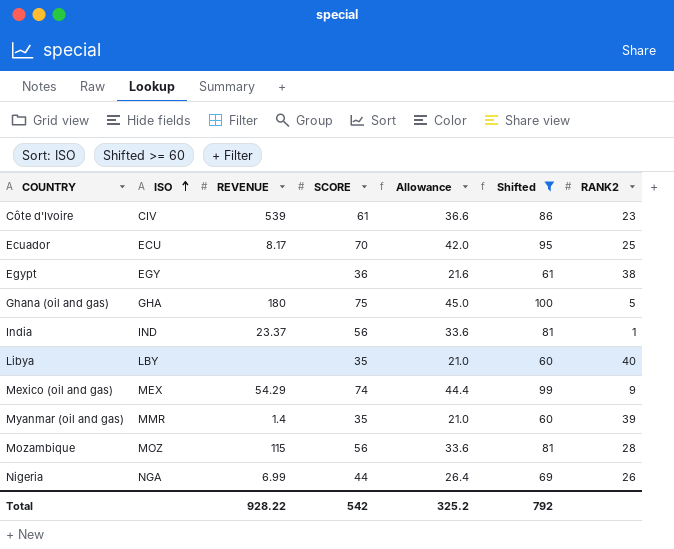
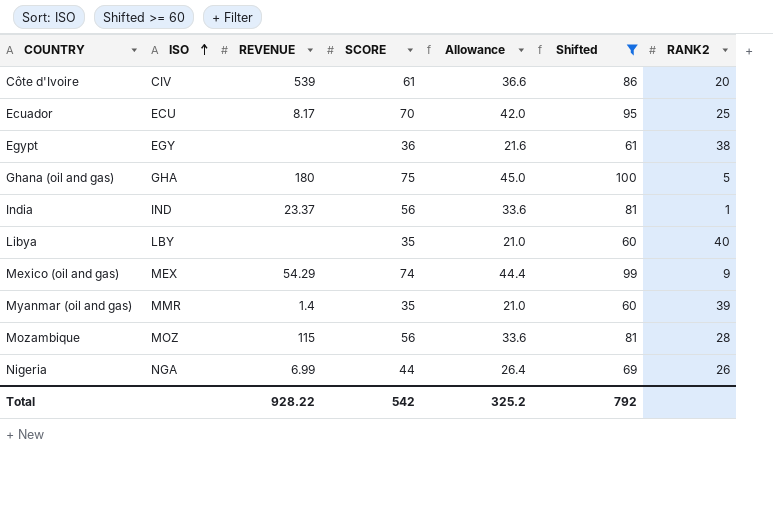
Côte d'Ivoire | RANK2: 23 -> 20

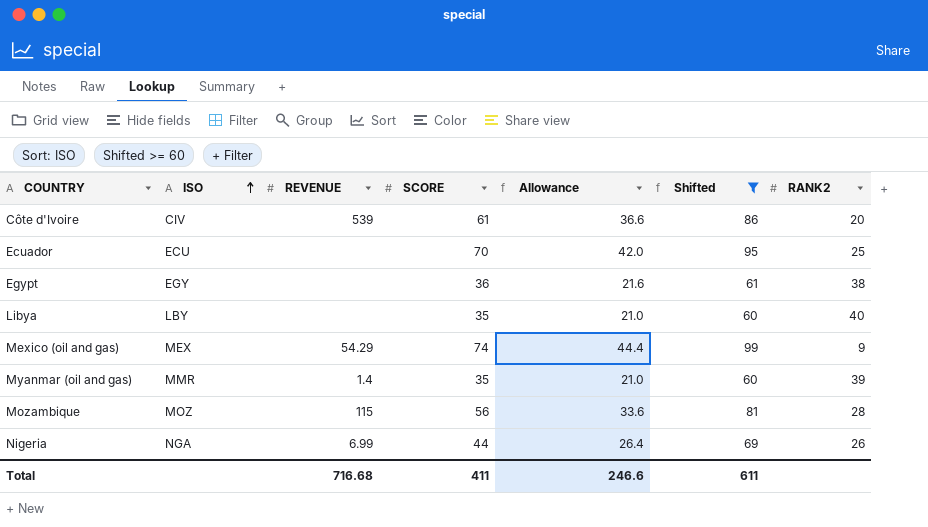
row Ghana (oil and gas): GHA | 180 | 75 | 45.0 | 100 | 5 -> none
row India: IND | 23.37 | 56 | 33.6 | 81 | 1 -> none
Ecuador | REVENUE: 8.17 -> none
Total | REVENUE: 928.22 -> 716.68
Total | SCORE: 542 -> 411
Total | Allowance: 325.2 -> 246.6
Total | Shifted: 792 -> 611

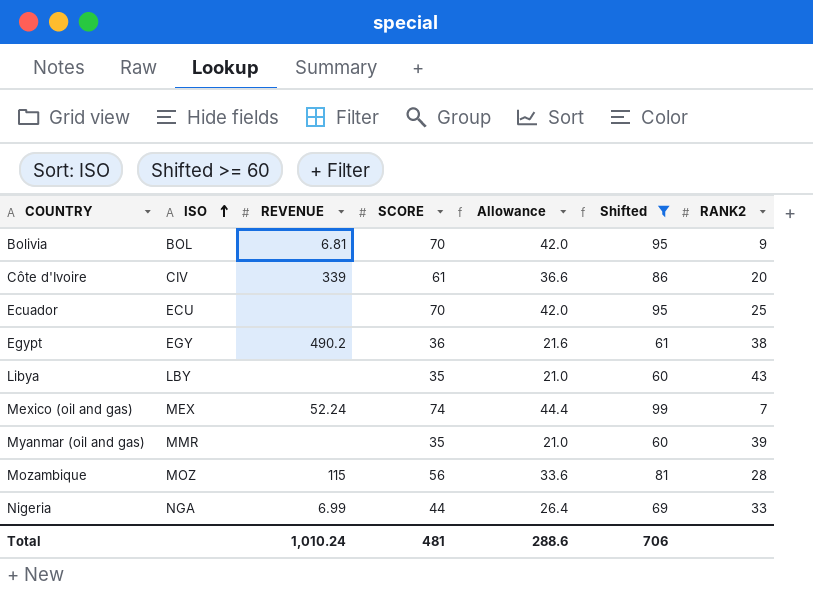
row Bolivia: none -> BOL | 6.81 | 70 | 42.0 | 95 | 9
Côte d'Ivoire | REVENUE: 539 -> 339
Egypt | REVENUE: none -> 490.2
Libya | RANK2: 40 -> 43
Mexico (oil and gas) | REVENUE: 54.29 -> 52.24
Mexico (oil and gas) | RANK2: 9 -> 7
Myanmar (oil and gas) | REVENUE: 1.4 -> none
Nigeria | RANK2: 26 -> 33
Total | REVENUE: 716.68 -> 1,010.24
Total | SCORE: 411 -> 481
Total | Allowance: 246.6 -> 288.6
Total | Shifted: 611 -> 706

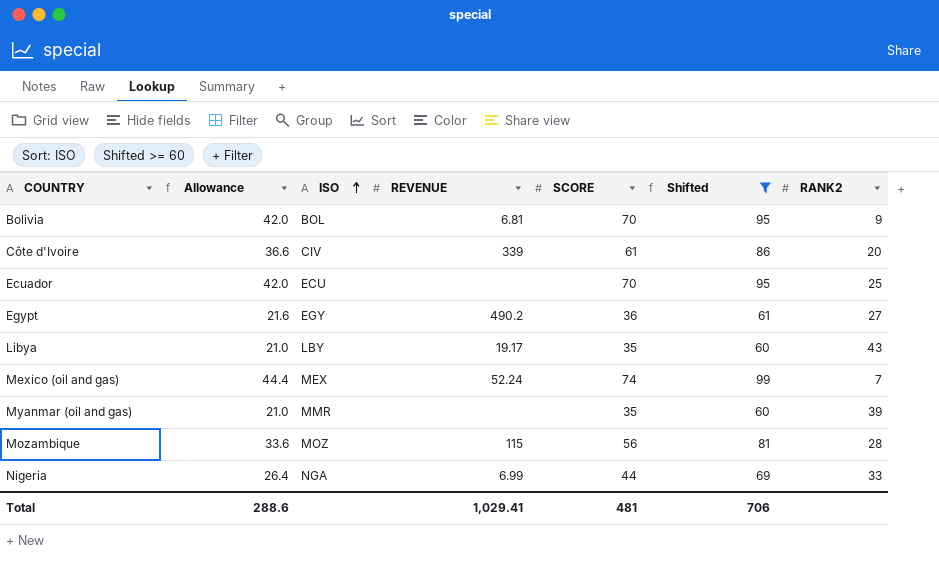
column Allowance | position: 5 -> 2
Egypt | RANK2: 38 -> 27
Libya | REVENUE: none -> 19.17
Total | REVENUE: 1,010.24 -> 1,029.41

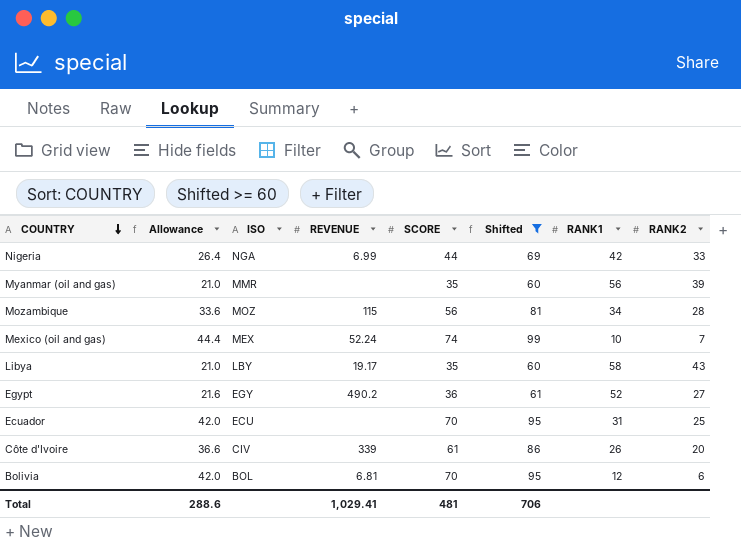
row order: ISO ascending -> COUNTRY descending
column RANK1 | position: none -> 7
Bolivia | RANK2: 9 -> 6

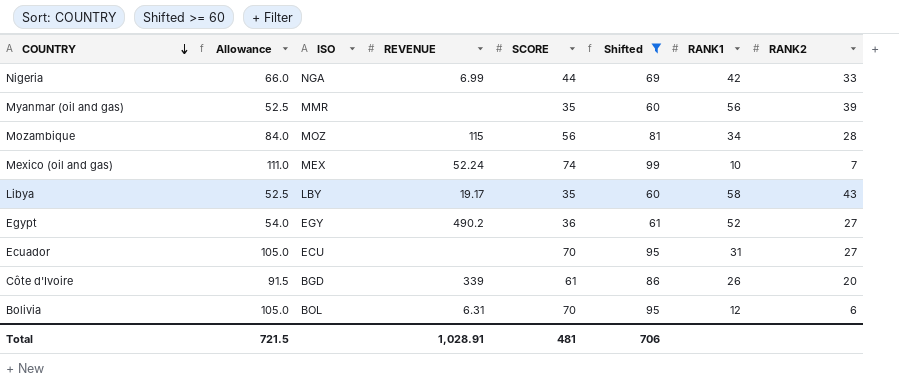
column Allowance | formula: [SCORE] * 0.6 -> [SCORE] * 1.5
Ecuador | RANK2: 25 -> 27
Côte d'Ivoire | ISO: CIV -> BGD
Bolivia | REVENUE: 6.81 -> 6.31
Total | Allowance: 288.6 -> 721.5
Total | REVENUE: 1,029.41 -> 1,028.91

